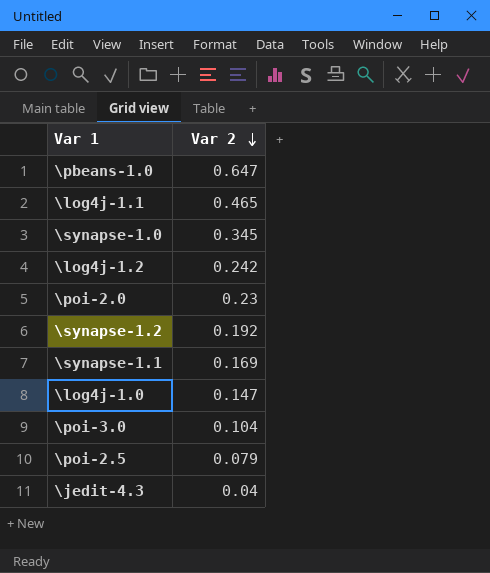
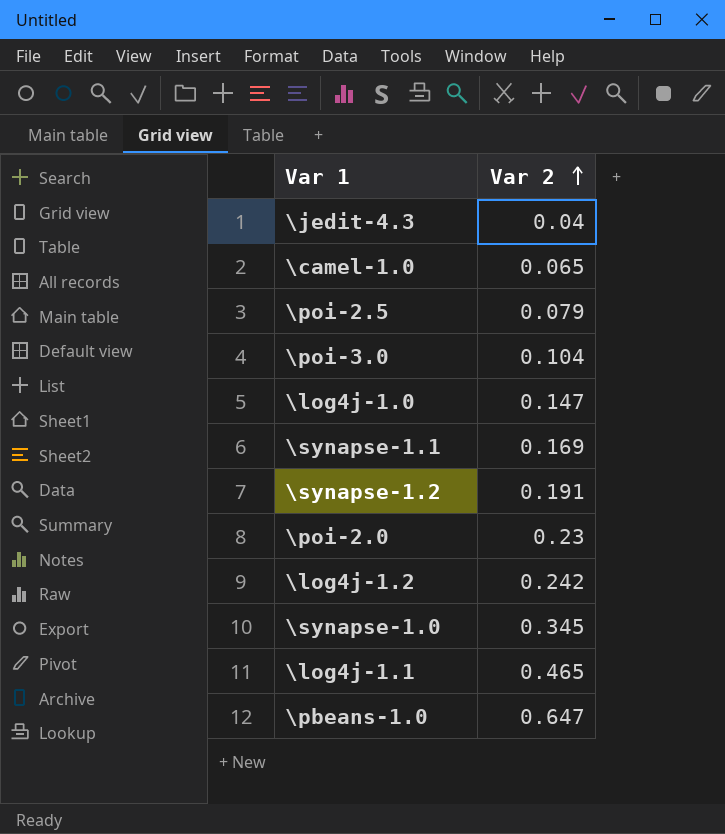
row order: Var 2 descending -> Var 2 ascending
row \camel-1.0: none -> 0.065
\synapse-1.2 | Var 2: 0.192 -> 0.191

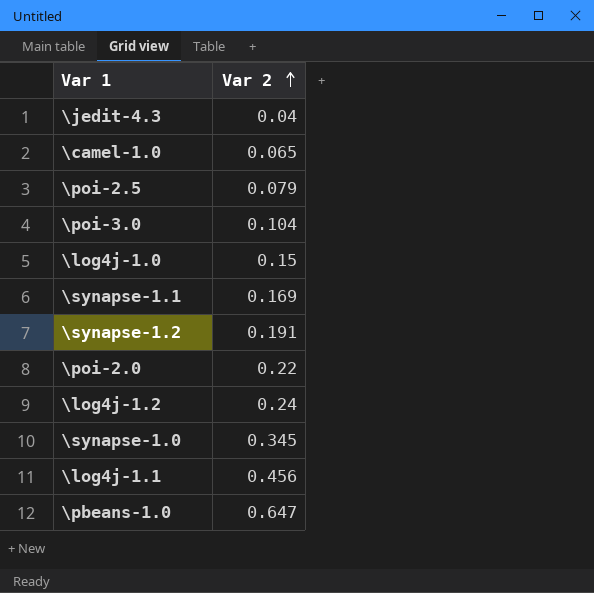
\log4j-1.0 | Var 2: 0.147 -> 0.15
\poi-2.0 | Var 2: 0.23 -> 0.22
\log4j-1.2 | Var 2: 0.242 -> 0.24
\log4j-1.1 | Var 2: 0.465 -> 0.456

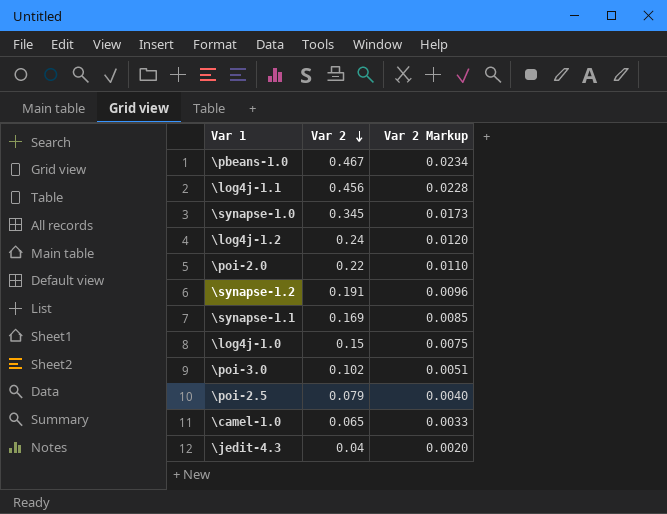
row order: Var 2 ascending -> Var 2 descending
column Var 2 Markup | formula: none -> [Var 2] * 0.05
\pbeans-1.0 | Var 2: 0.647 -> 0.467
\poi-3.0 | Var 2: 0.104 -> 0.102

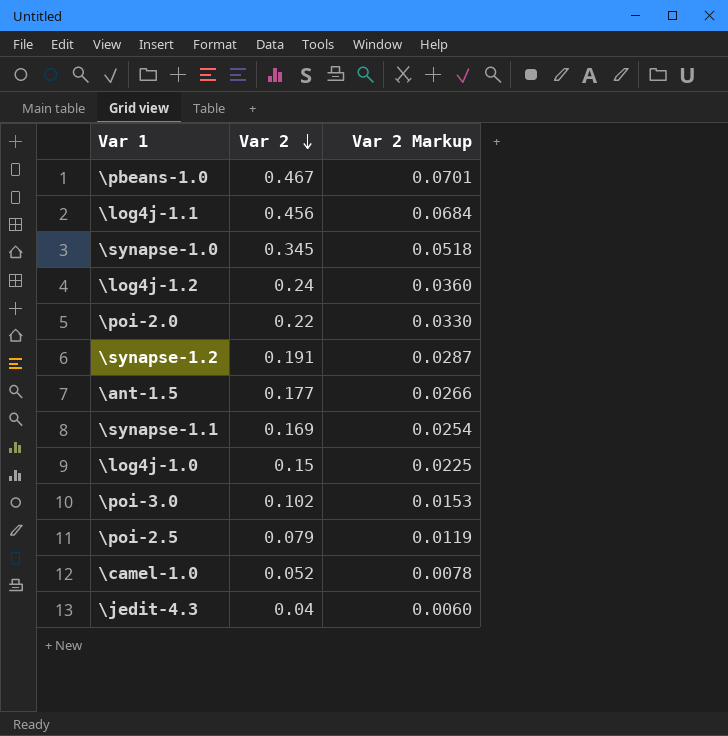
column Var 2 Markup | formula: [Var 2] * 0.05 -> [Var 2] * 0.15
row \ant-1.5: none -> 0.177 | 0.0266
\camel-1.0 | Var 2: 0.065 -> 0.052

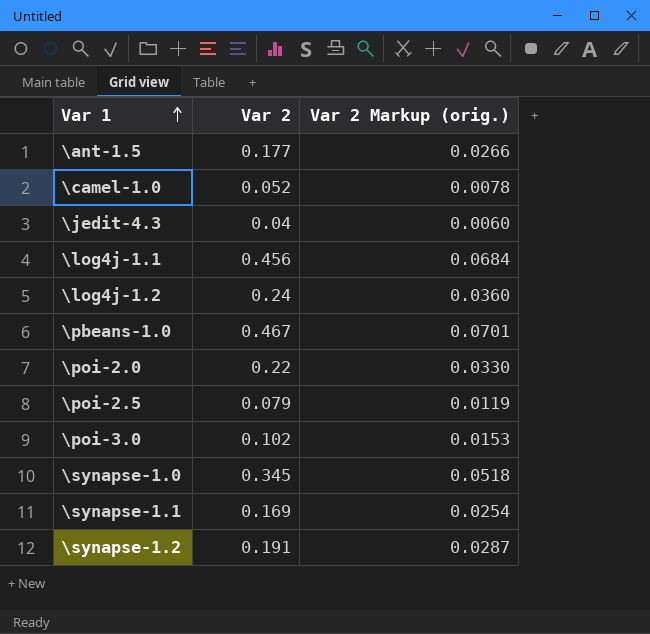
row order: Var 2 descending -> Var 1 ascending
column name: Var 2 Markup -> Var 2 Markup (orig.)
row \log4j-1.0: 0.15 | 0.0225 -> none

